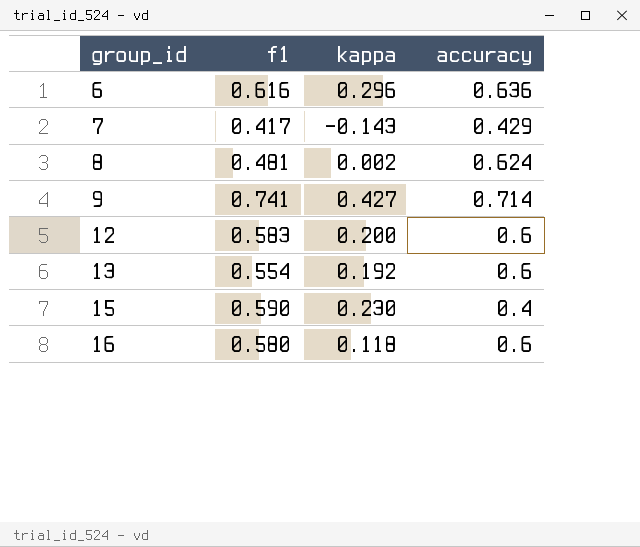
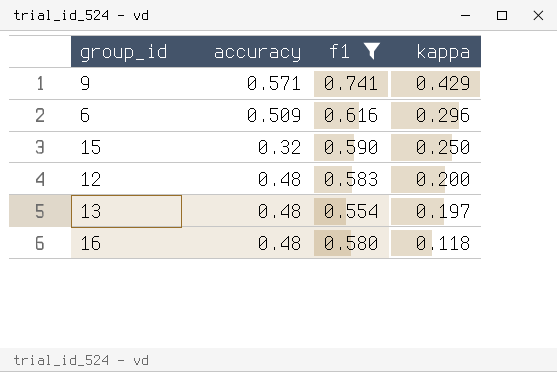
filter: none -> f1 >= 0.554
row order: group_id ascending -> kappa descending
column accuracy | position: 4 -> 2
9 | accuracy: 0.714 -> 0.571
9 | kappa: 0.427 -> 0.429
6 | accuracy: 0.636 -> 0.509
15 | accuracy: 0.4 -> 0.32
15 | kappa: 0.230 -> 0.250
12 | accuracy: 0.6 -> 0.48
13 | accuracy: 0.6 -> 0.48
13 | kappa: 0.192 -> 0.197
16 | accuracy: 0.6 -> 0.48

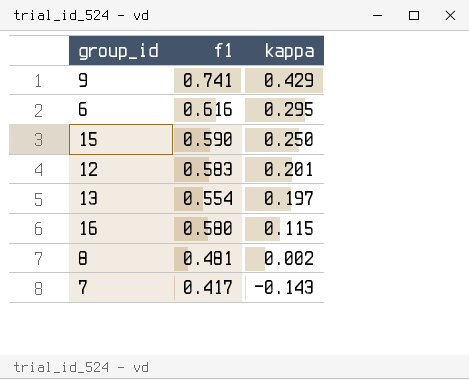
filter: f1 >= 0.554 -> none
column accuracy | position: 2 -> none
6 | kappa: 0.296 -> 0.295
12 | kappa: 0.200 -> 0.201
16 | kappa: 0.118 -> 0.115

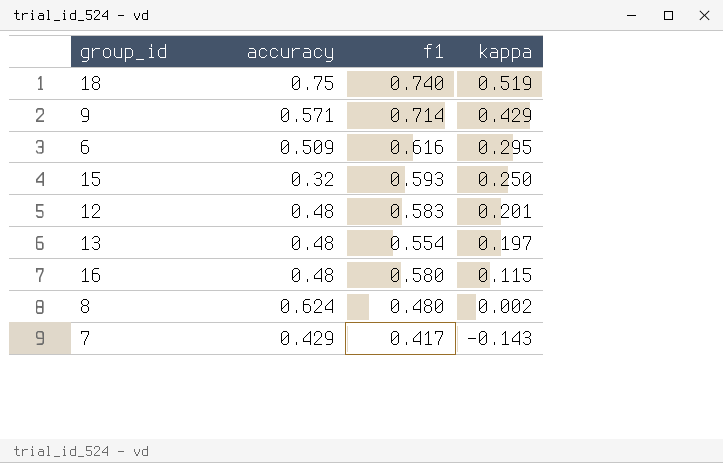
column accuracy | position: none -> 2
row 18: none -> 0.75 | 0.740 | 0.519
9 | f1: 0.741 -> 0.714
15 | f1: 0.590 -> 0.593
8 | f1: 0.481 -> 0.480

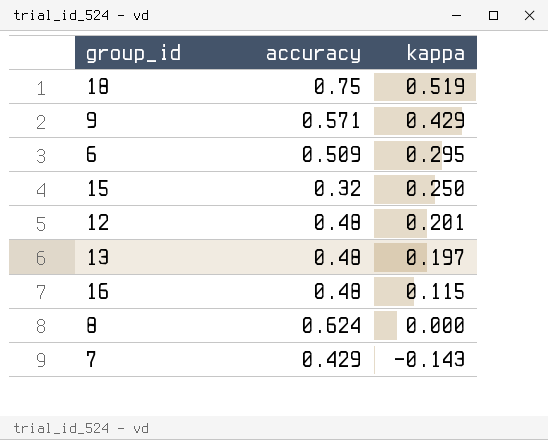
column f1 | position: 3 -> none
8 | kappa: 0.002 -> 0.000

